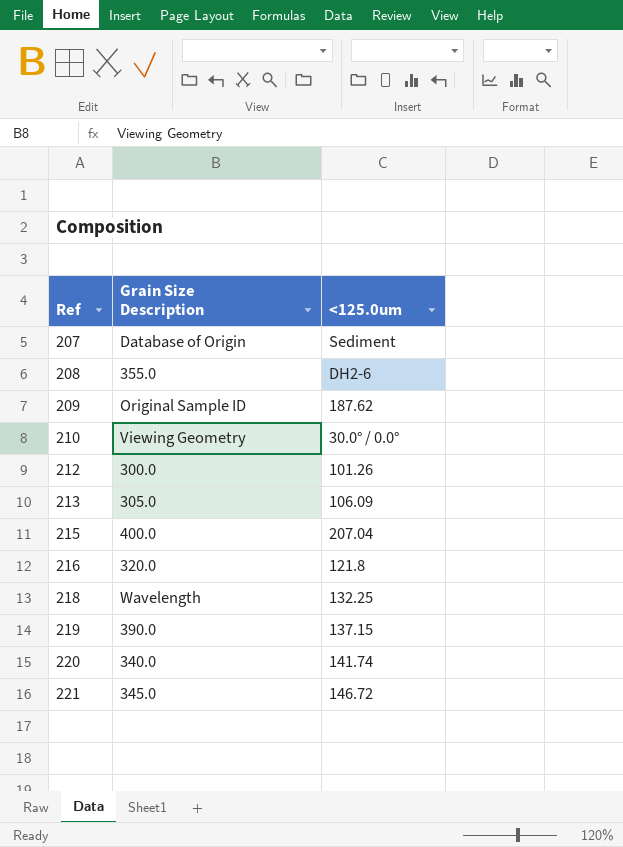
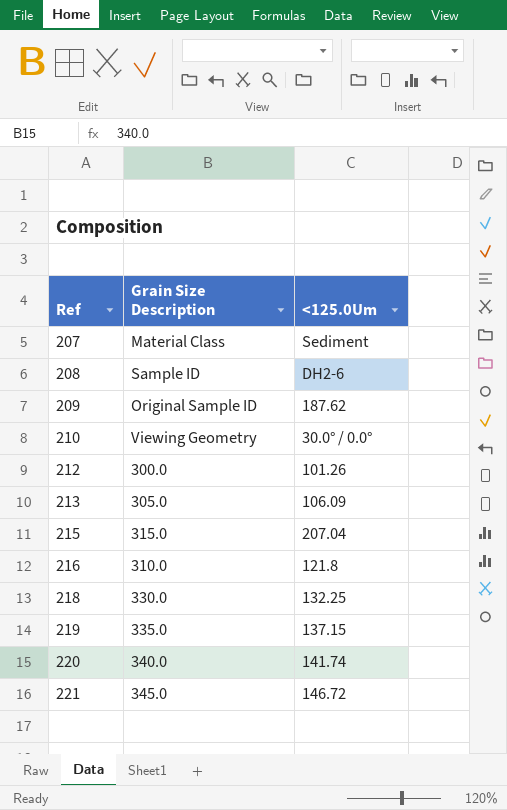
column name: <125.0um -> <125.0Um
207 | Grain Size Description: Database of Origin -> Material Class
208 | Grain Size Description: 355.0 -> Sample ID
215 | Grain Size Description: 400.0 -> 315.0
216 | Grain Size Description: 320.0 -> 310.0
218 | Grain Size Description: Wavelength -> 330.0
219 | Grain Size Description: 390.0 -> 335.0

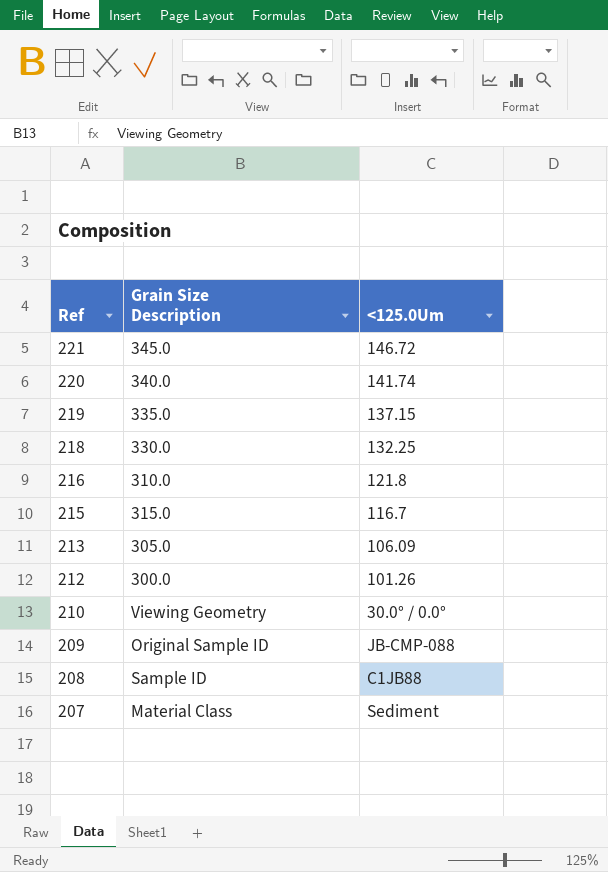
row order: Ref ascending -> Ref descending
215 | <125.0Um: 207.04 -> 116.7
209 | <125.0Um: 187.62 -> JB-CMP-088
208 | <125.0Um: DH2-6 -> C1JB88

